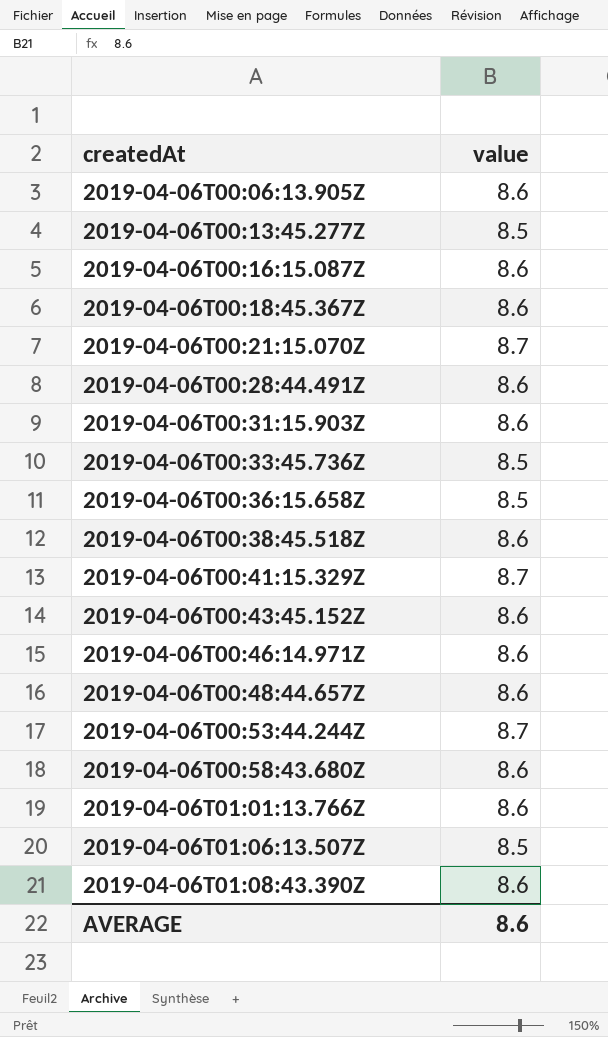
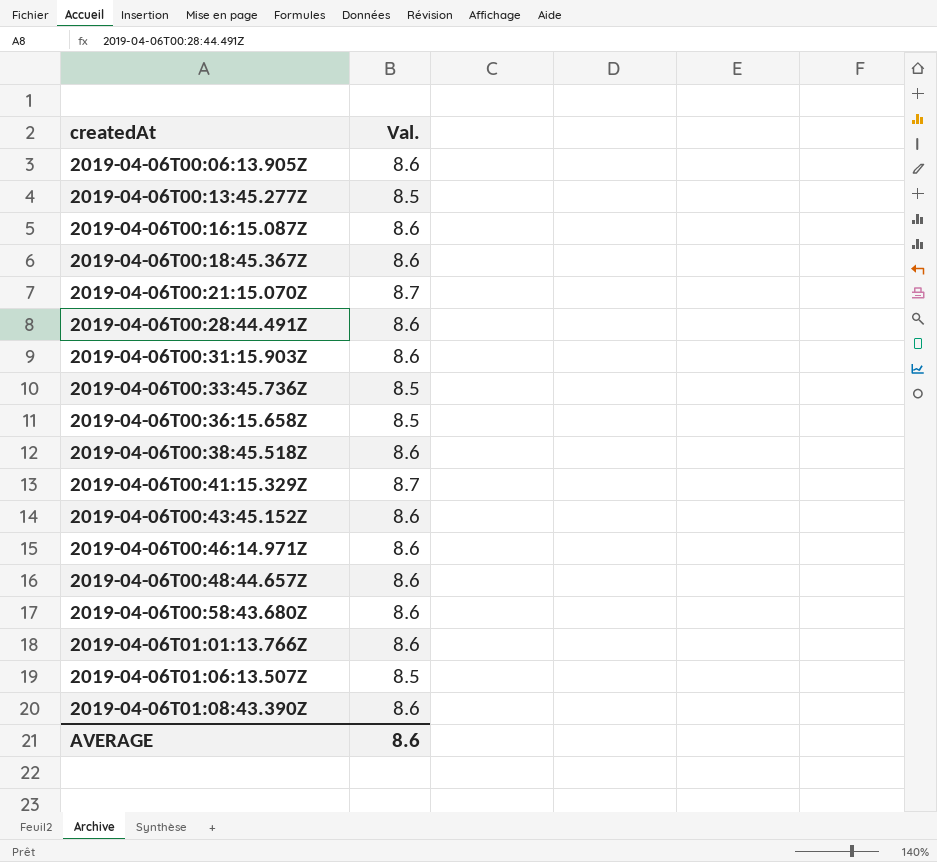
column name: value -> Val.
row 2019-04-06T00:53:44.244Z: 8.7 -> none

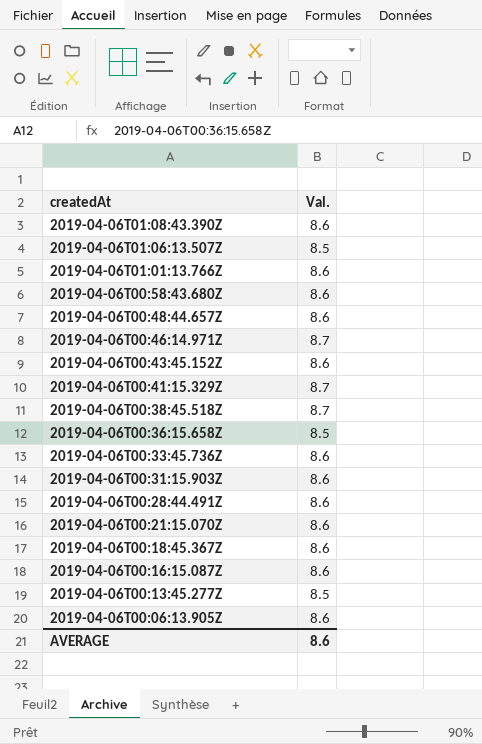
row order: createdAt ascending -> createdAt descending
2019-04-06T00:46:14.971Z | Val.: 8.6 -> 8.7
2019-04-06T00:38:45.518Z | Val.: 8.6 -> 8.7
2019-04-06T00:33:45.736Z | Val.: 8.5 -> 8.6
2019-04-06T00:21:15.070Z | Val.: 8.7 -> 8.6

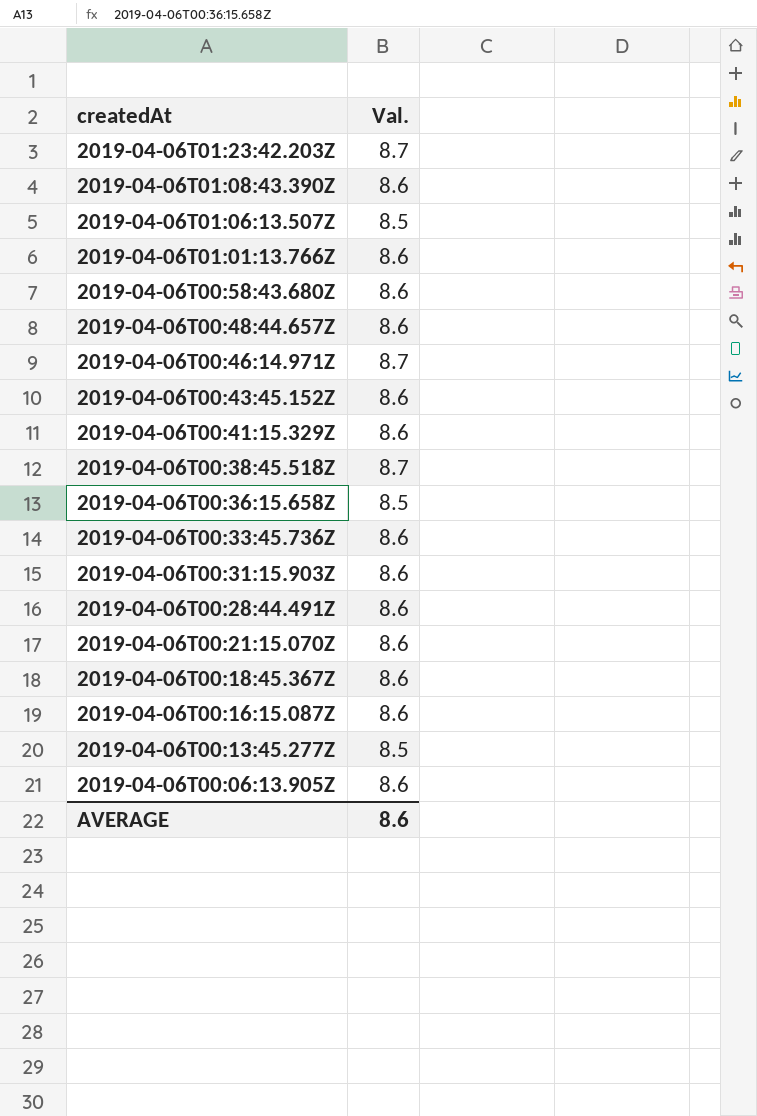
row 2019-04-06T01:23:42.203Z: none -> 8.7
2019-04-06T00:41:15.329Z | Val.: 8.7 -> 8.6

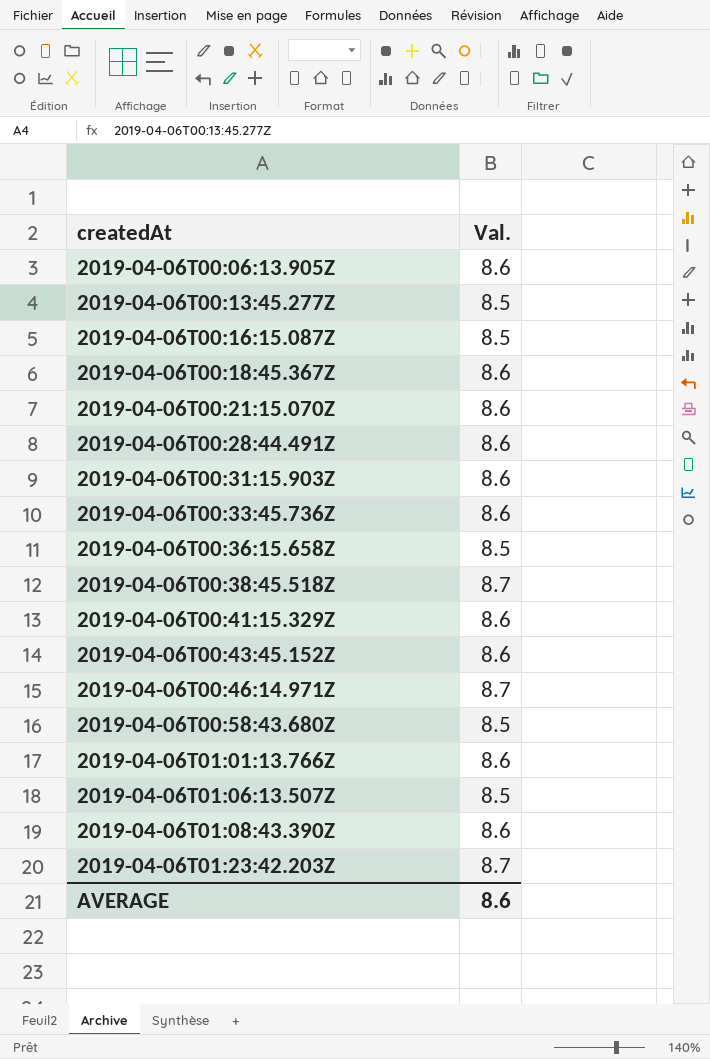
row order: createdAt descending -> createdAt ascending
row 2019-04-06T00:48:44.657Z: 8.6 -> none
2019-04-06T00:16:15.087Z | Val.: 8.6 -> 8.5
2019-04-06T00:58:43.680Z | Val.: 8.6 -> 8.5

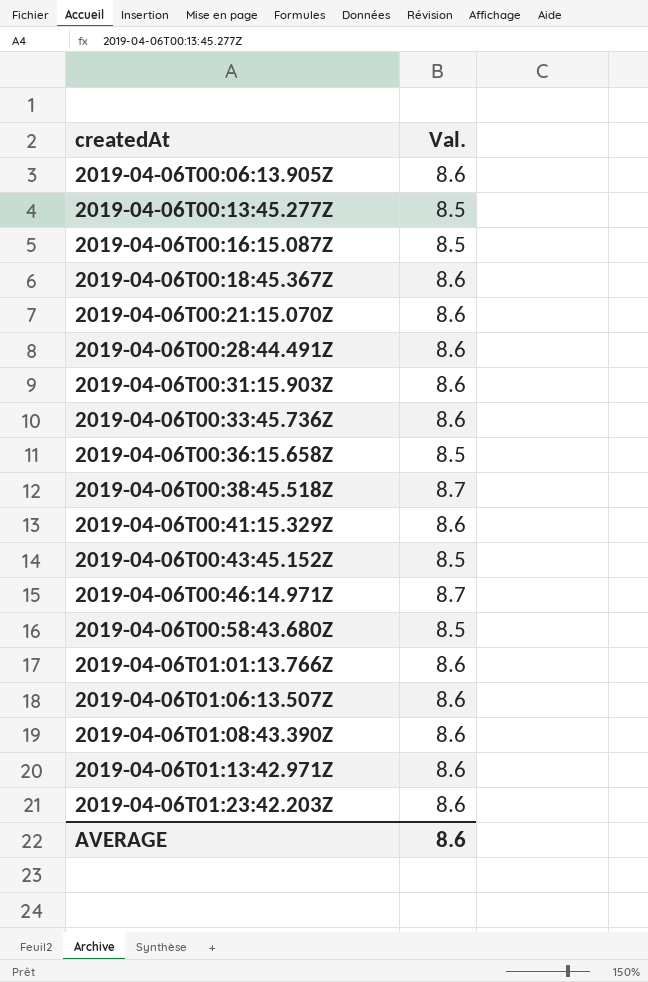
2019-04-06T00:43:45.152Z | Val.: 8.6 -> 8.5
2019-04-06T01:06:13.507Z | Val.: 8.5 -> 8.6
row 2019-04-06T01:13:42.971Z: none -> 8.6
2019-04-06T01:23:42.203Z | Val.: 8.7 -> 8.6

